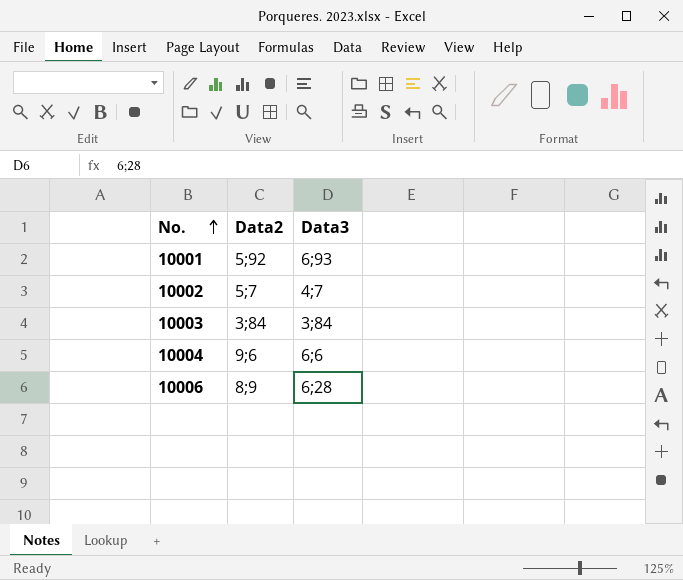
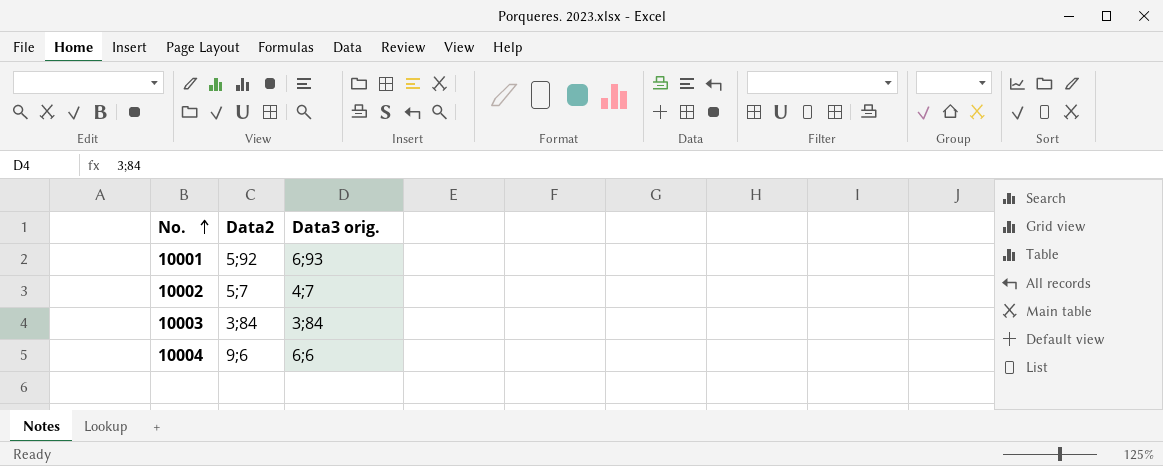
column name: Data3 -> Data3 orig.
row 10006: 8;9 | 6;28 -> none

